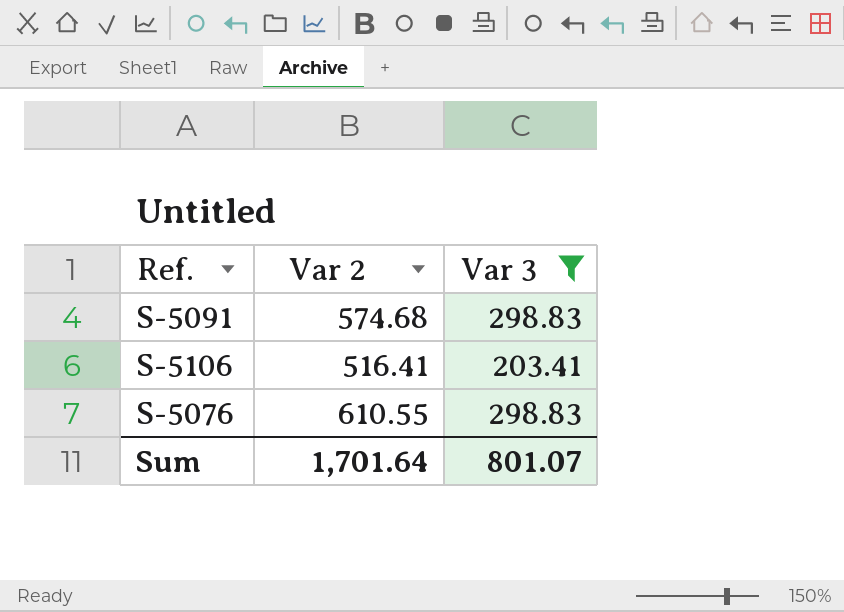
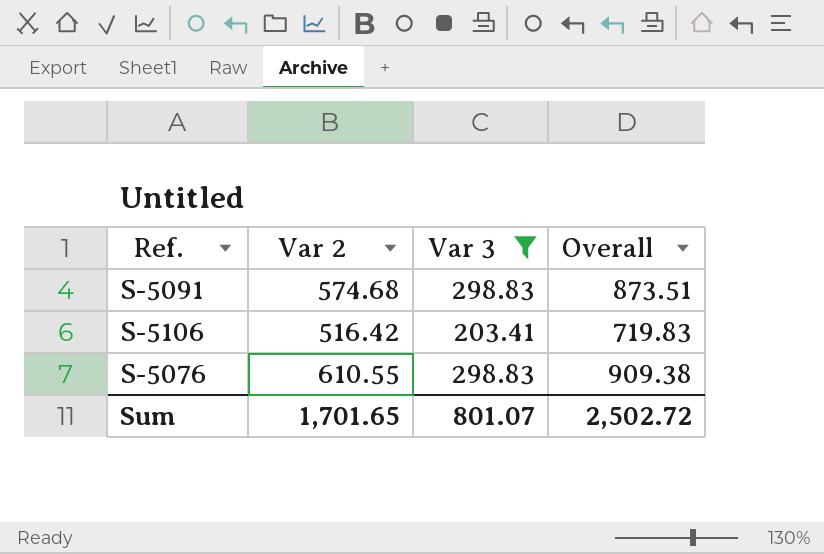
column Overall | formula: none -> [Var 2] + [Var 3]
S-5106 | Var 2: 516.41 -> 516.42
Sum | Var 2: 1,701.64 -> 1,701.65

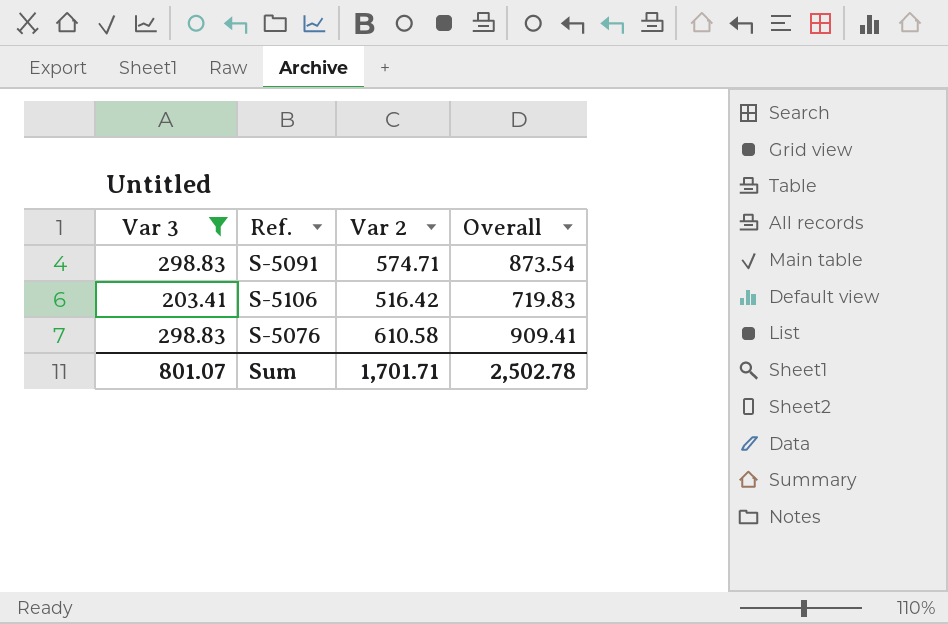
column Var 3 | position: 3 -> 1
S-5091 | Var 2: 574.68 -> 574.71
S-5091 | Overall: 873.51 -> 873.54
S-5076 | Var 2: 610.55 -> 610.58
S-5076 | Overall: 909.38 -> 909.41
Sum | Var 2: 1,701.65 -> 1,701.71
Sum | Overall: 2,502.72 -> 2,502.78

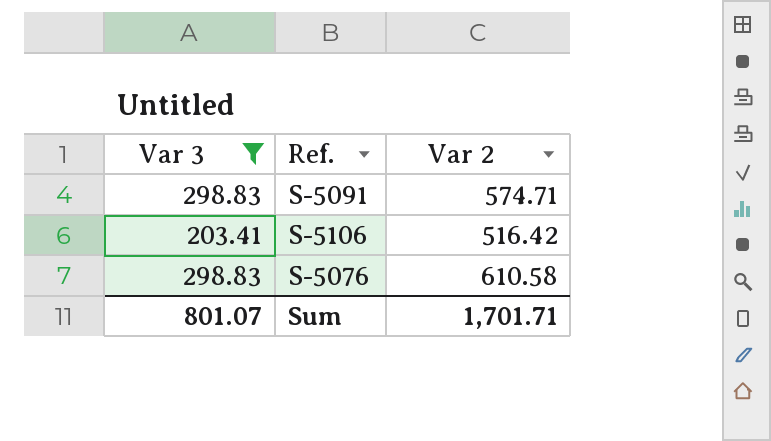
column Overall | formula: [Var 3] + [Var 2] -> none

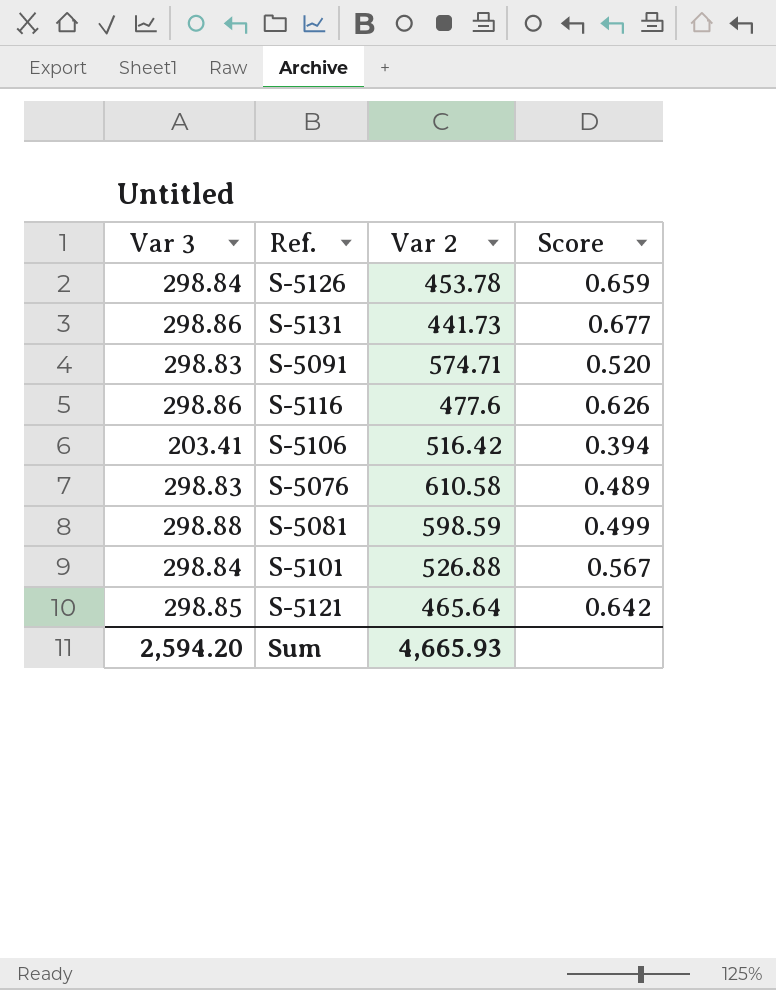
filter: Var 3 <= 298.83 -> none
column Score | formula: none -> [Var 3] / [Var 2]
Sum | Var 3: 801.07 -> 2,594.20
Sum | Var 2: 1,701.71 -> 4,665.93

